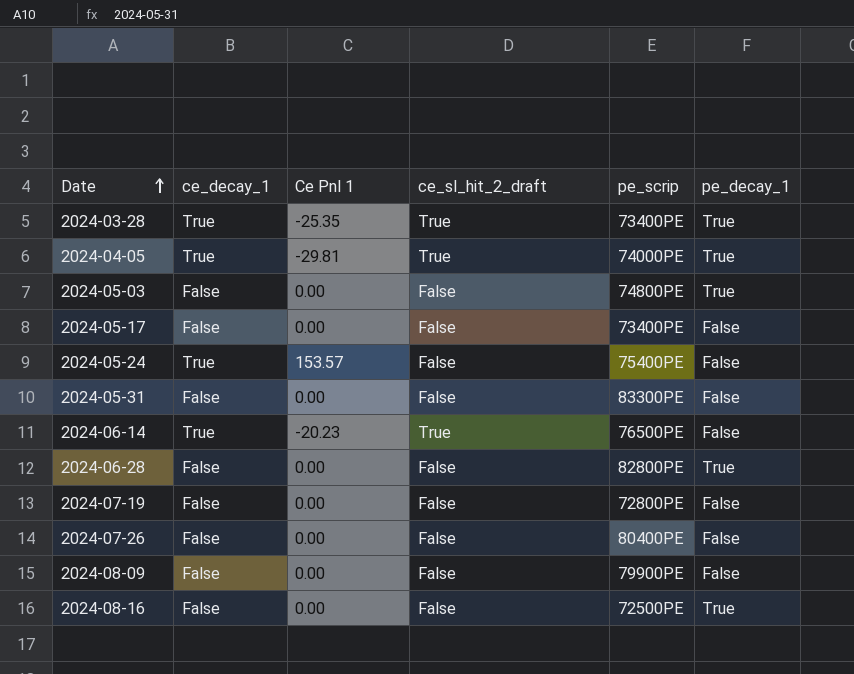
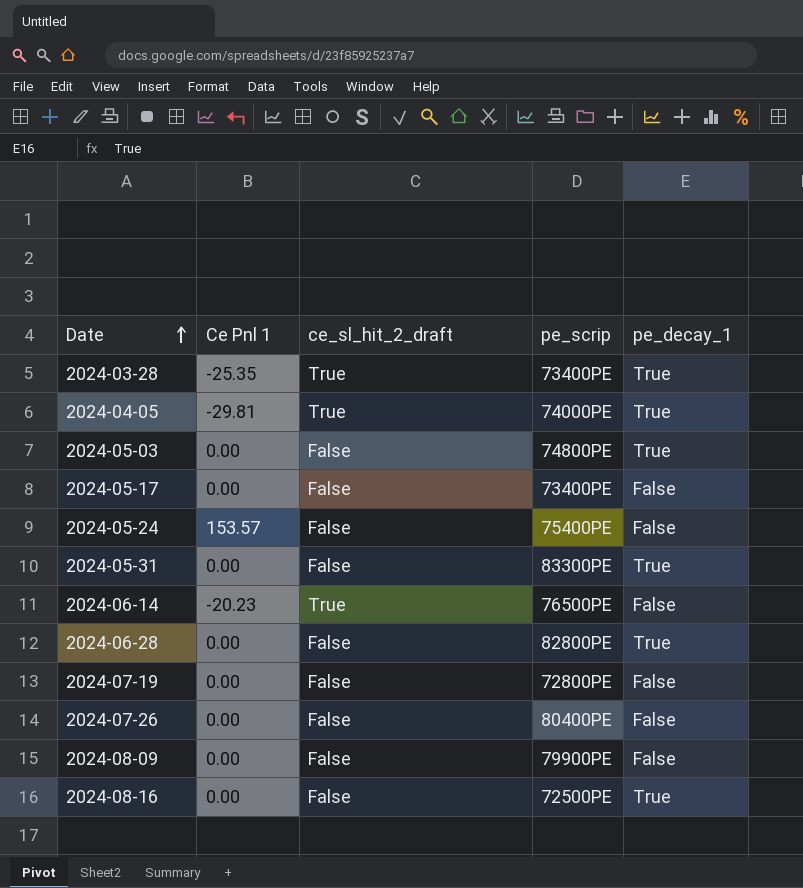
column ce_decay_1 | position: 2 -> none
2024-05-31 | pe_decay_1: False -> True

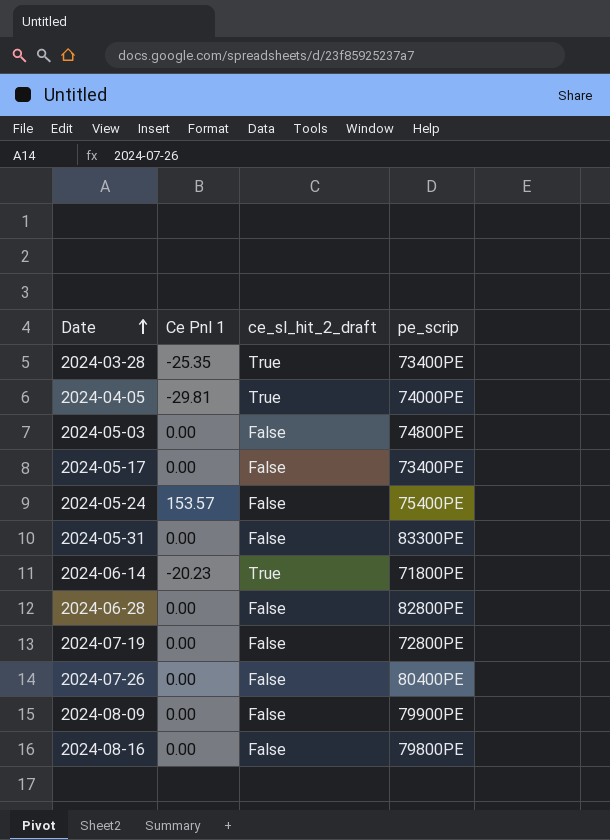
column pe_decay_1 | position: 5 -> none
2024-06-14 | pe_scrip: 76500PE -> 71800PE
2024-08-16 | pe_scrip: 72500PE -> 79800PE

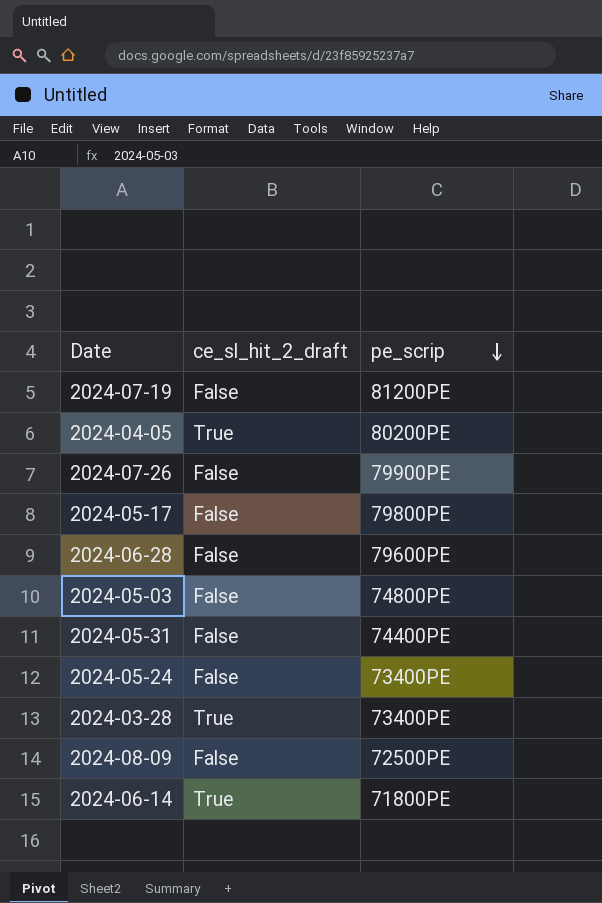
row order: Date ascending -> pe_scrip descending
column Ce Pnl 1 | position: 2 -> none
row 2024-08-16: 0.00 | False | 79800PE -> none
2024-07-19 | pe_scrip: 72800PE -> 81200PE
2024-04-05 | pe_scrip: 74000PE -> 80200PE
2024-07-26 | pe_scrip: 80400PE -> 79900PE
2024-05-17 | pe_scrip: 73400PE -> 79800PE
2024-06-28 | pe_scrip: 82800PE -> 79600PE
2024-05-31 | pe_scrip: 83300PE -> 74400PE
2024-05-24 | pe_scrip: 75400PE -> 73400PE
2024-08-09 | pe_scrip: 79900PE -> 72500PE

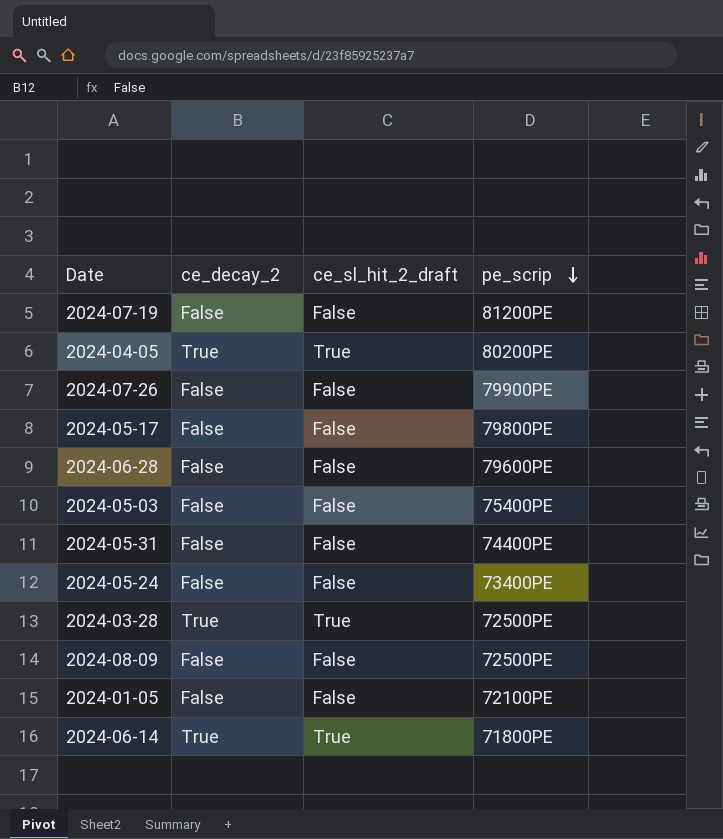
column ce_decay_2 | position: none -> 2
2024-05-03 | pe_scrip: 74800PE -> 75400PE
2024-03-28 | pe_scrip: 73400PE -> 72500PE
row 2024-01-05: none -> False | False | 72100PE

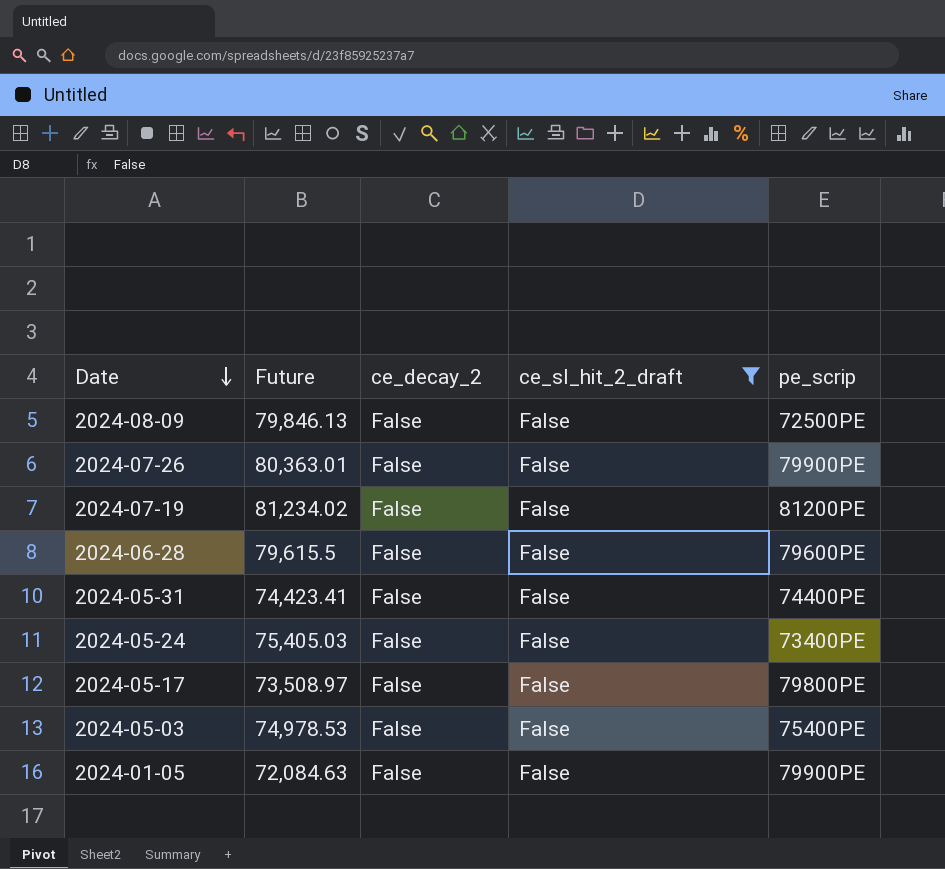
filter: none -> ce_sl_hit_2_draft = False
row order: pe_scrip descending -> Date descending
column Future | position: none -> 2
2024-01-05 | pe_scrip: 72100PE -> 79900PE

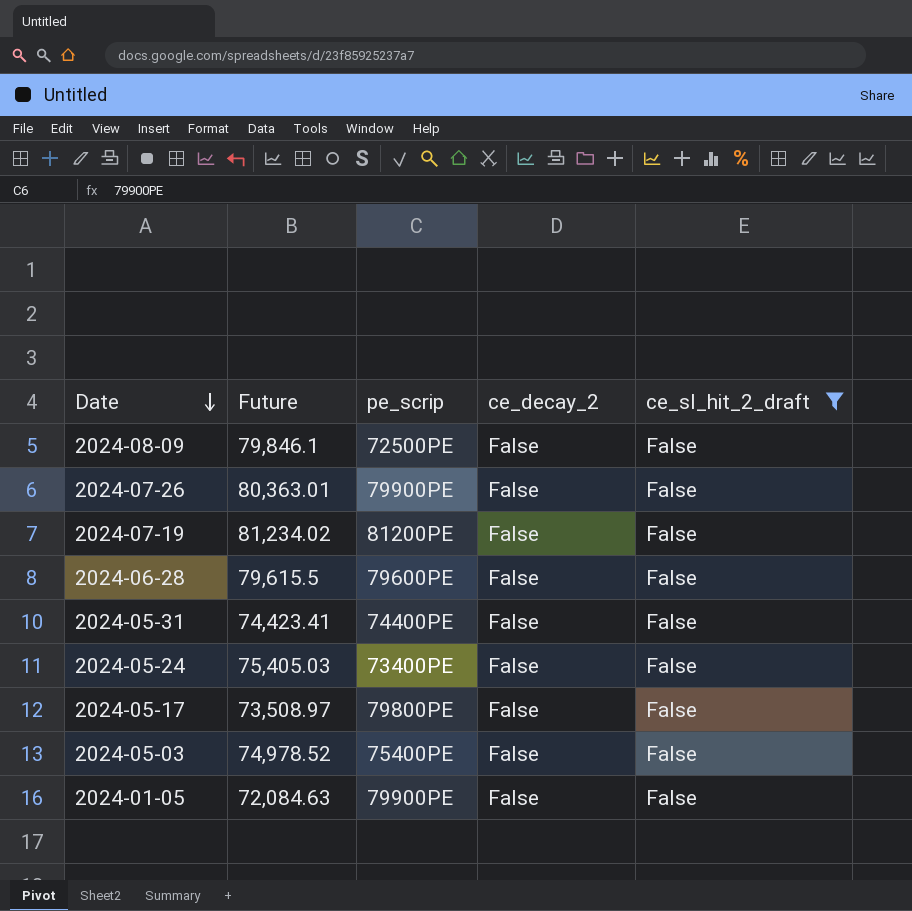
column pe_scrip | position: 5 -> 3
2024-08-09 | Future: 79,846.13 -> 79,846.1
2024-05-03 | Future: 74,978.53 -> 74,978.52

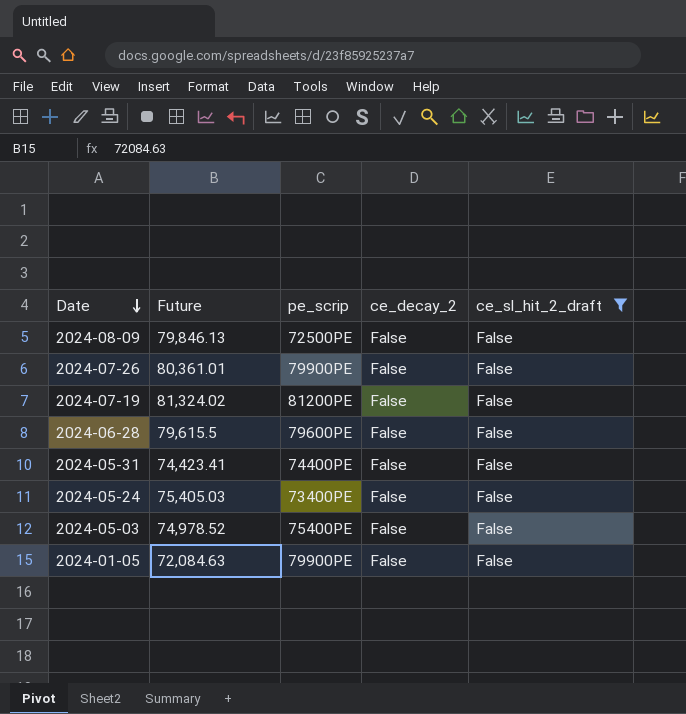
row 2024-05-17: 73,508.97 | 79800PE | False | False -> none
2024-08-09 | Future: 79,846.1 -> 79,846.13
2024-07-26 | Future: 80,363.01 -> 80,361.01
2024-07-19 | Future: 81,234.02 -> 81,324.02

